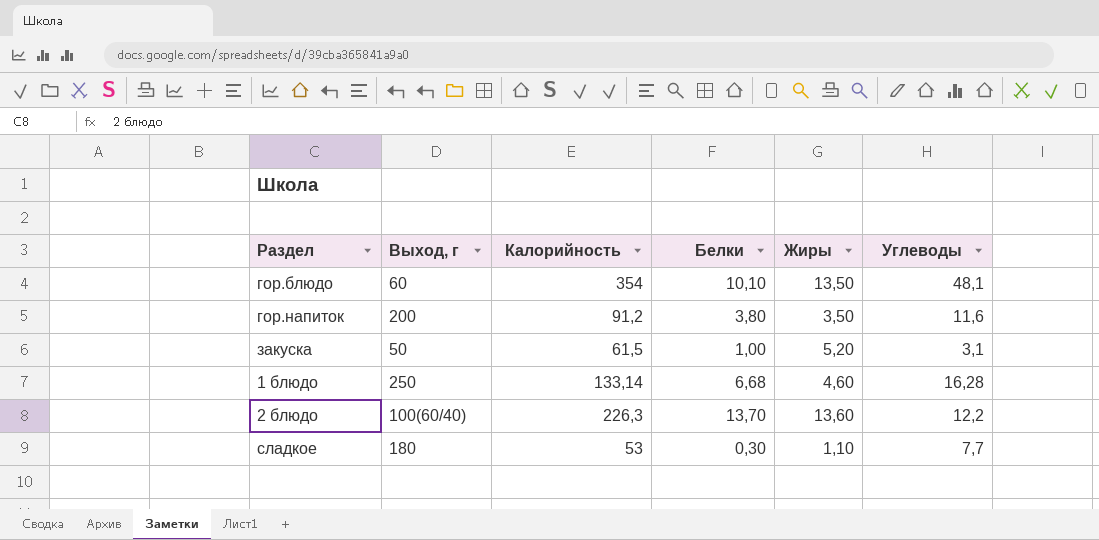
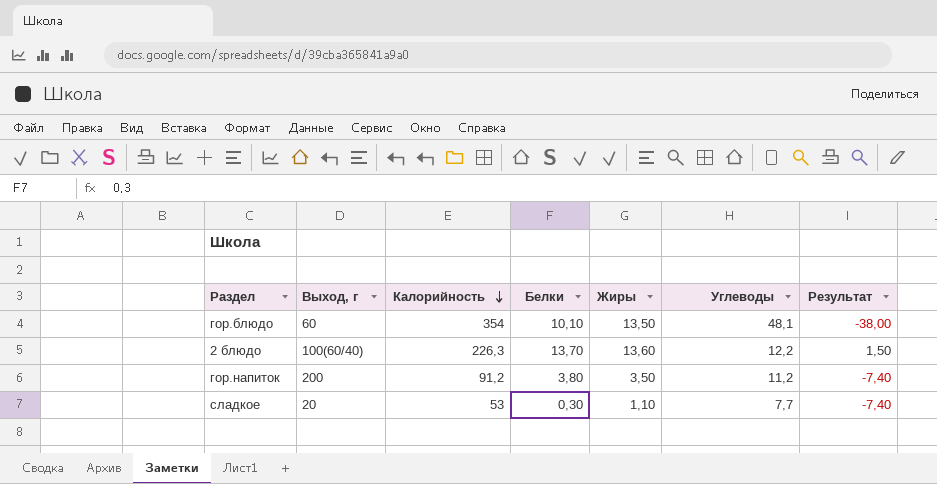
row order: none -> Калорийность descending
column Результат | formula: none -> [Белки] - [Углеводы]
row закуска: 50 | 61,5 | 1,00 | 5,20 | 3,1 -> none
row 1 блюдо: 250 | 133,14 | 6,68 | 4,60 | 16,28 -> none
гор.напиток | Углеводы: 11,6 -> 11,2
сладкое | Выход, г: 180 -> 20

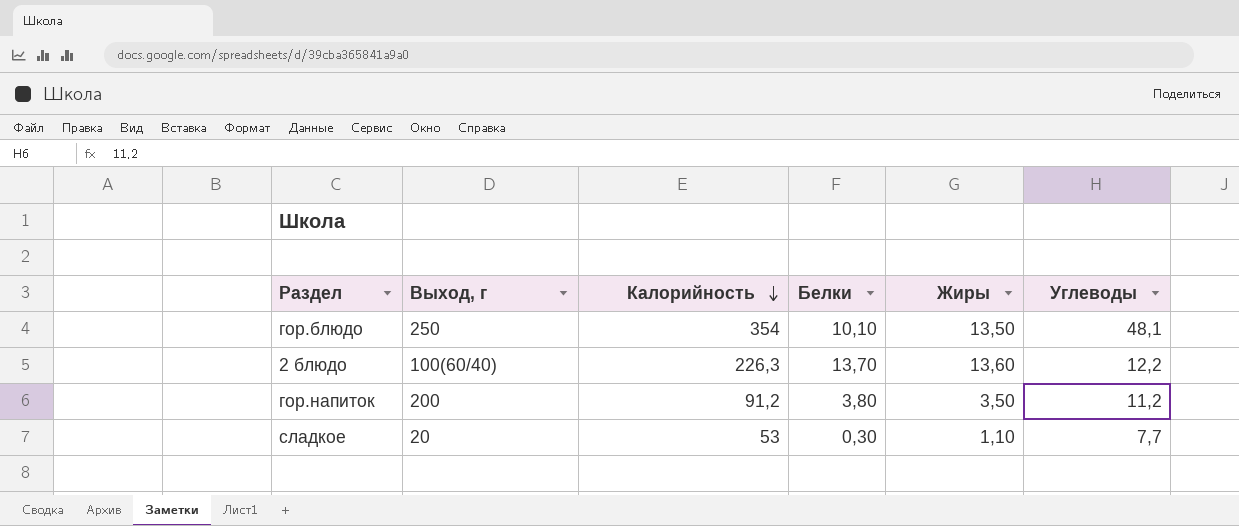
column Результат | formula: [Белки] - [Углеводы] -> none
гор.блюдо | Выход, г: 60 -> 250

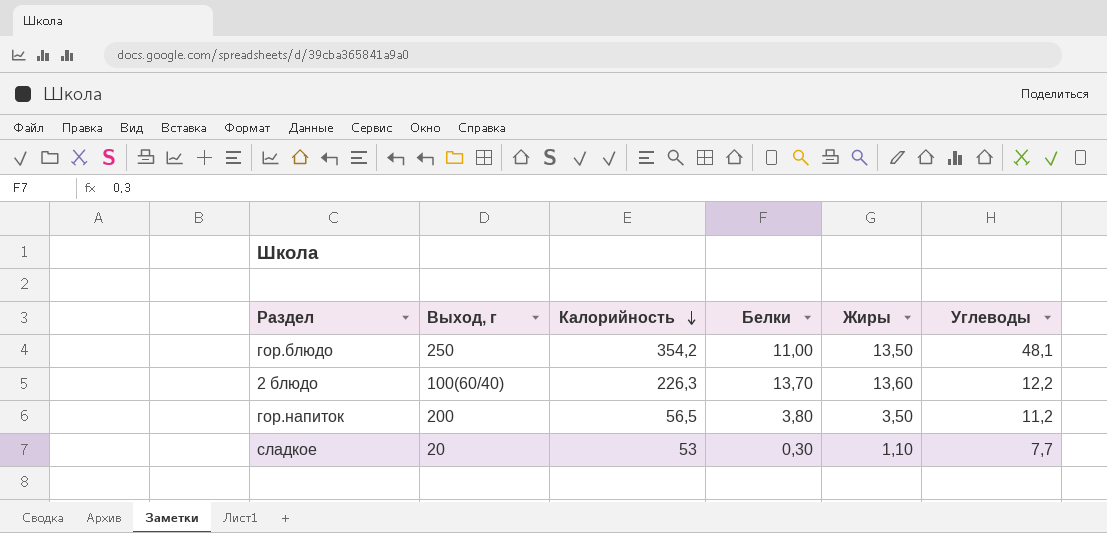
гор.блюдо | Калорийность: 354 -> 354,2
гор.блюдо | Белки: 10,10 -> 11,00
гор.напиток | Калорийность: 91,2 -> 56,5

